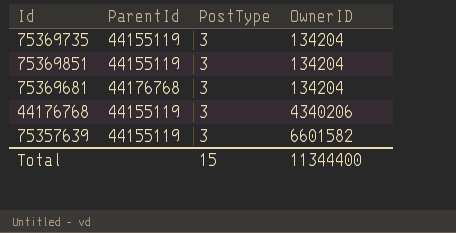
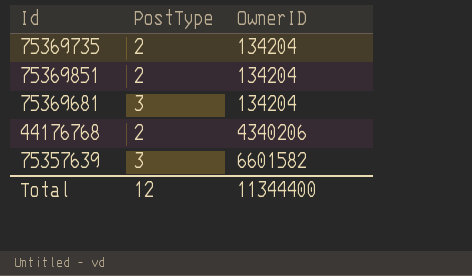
column ParentId | position: 2 -> none
75369735 | PostType: 3 -> 2
75369851 | PostType: 3 -> 2
44176768 | PostType: 3 -> 2
Total | PostType: 15 -> 12

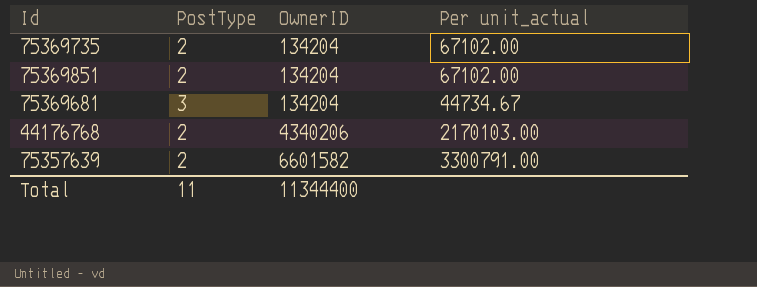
column Per unit_actual | formula: none -> [OwnerID] / [PostType]
75357639 | PostType: 3 -> 2
Total | PostType: 12 -> 11

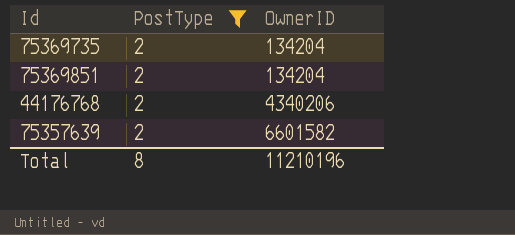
filter: none -> PostType = 2
column Per unit_actual | formula: [OwnerID] / [PostType] -> none
Total | PostType: 11 -> 8
Total | OwnerID: 11344400 -> 11210196

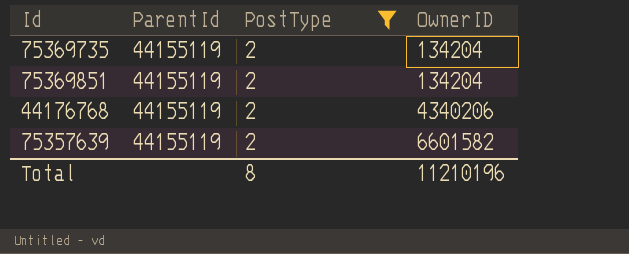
column ParentId | position: none -> 2

